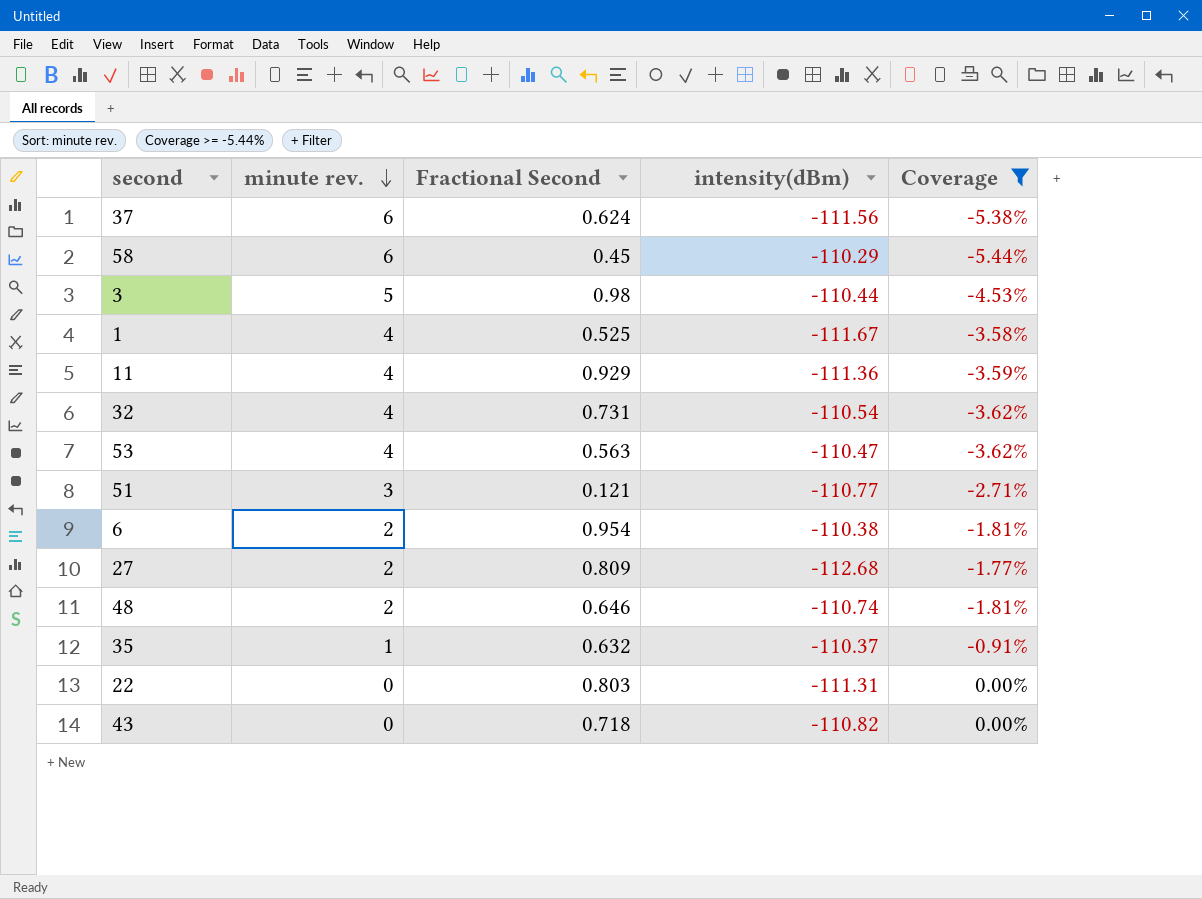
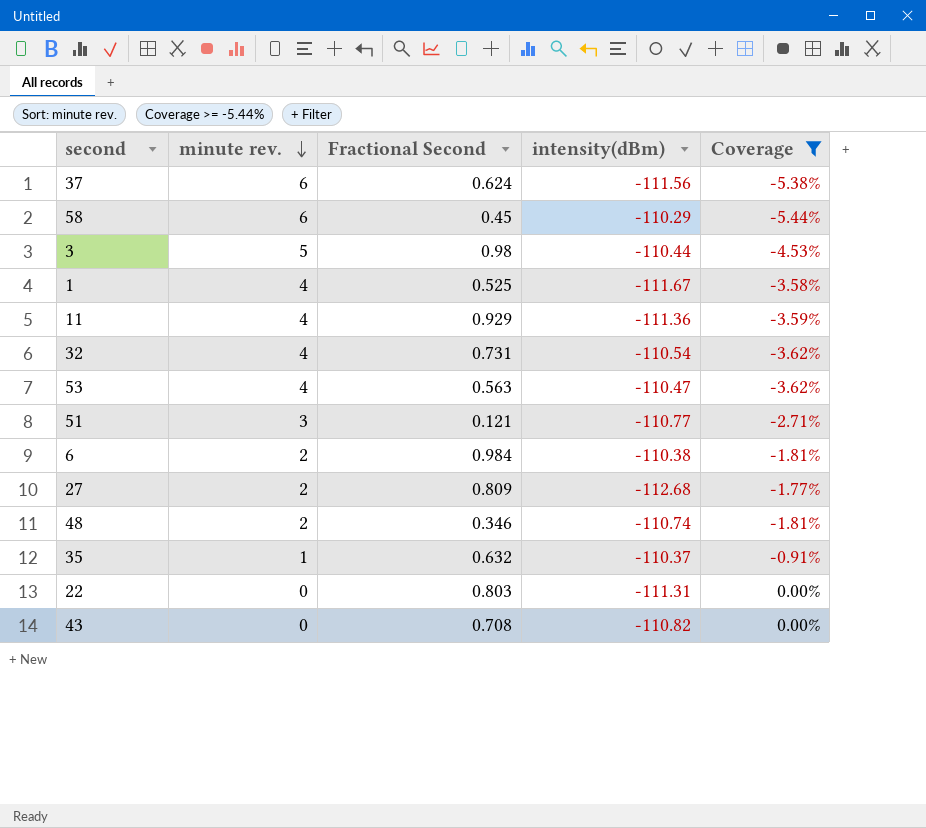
6 | Fractional Second: 0.954 -> 0.984
48 | Fractional Second: 0.646 -> 0.346
43 | Fractional Second: 0.718 -> 0.708

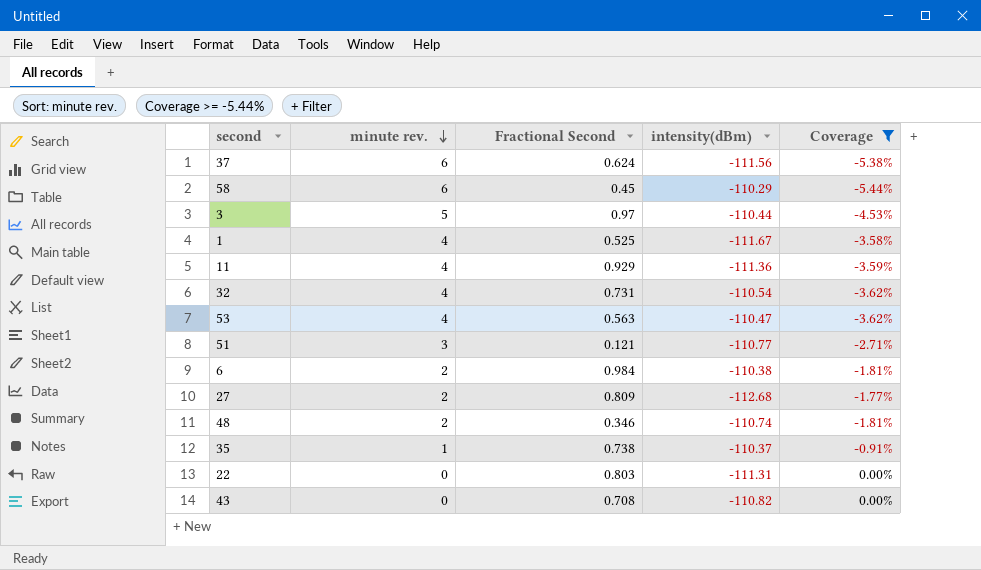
3 | Fractional Second: 0.98 -> 0.97
35 | Fractional Second: 0.632 -> 0.738

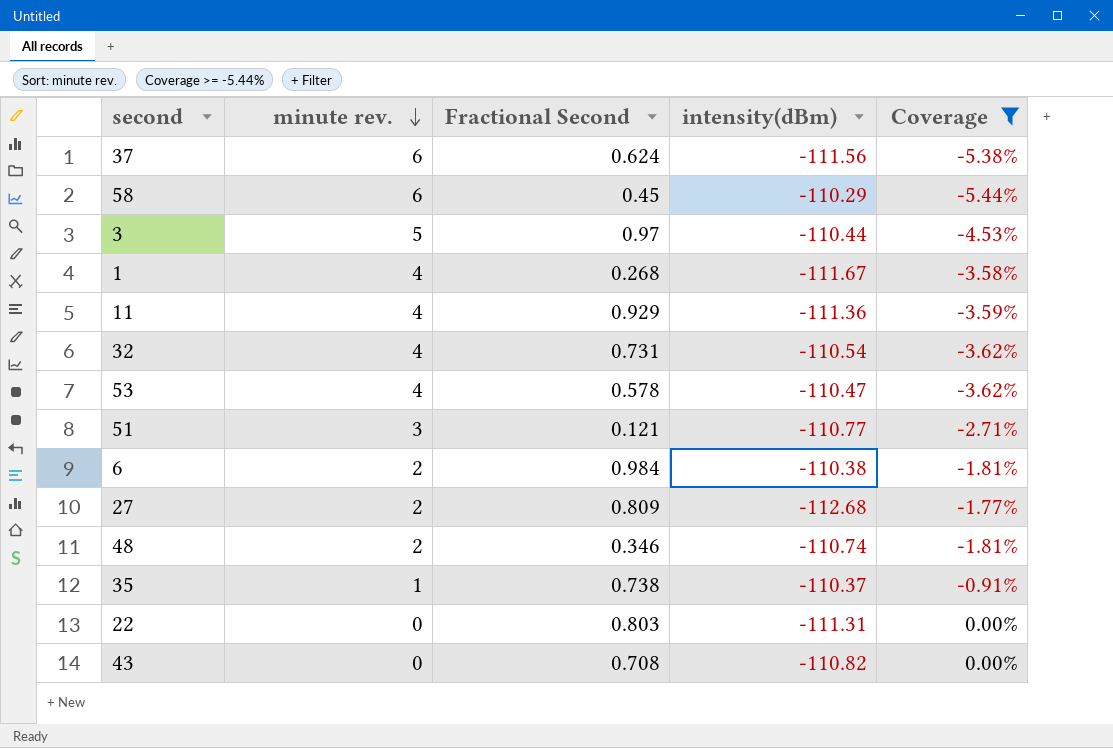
1 | Fractional Second: 0.525 -> 0.268
53 | Fractional Second: 0.563 -> 0.578

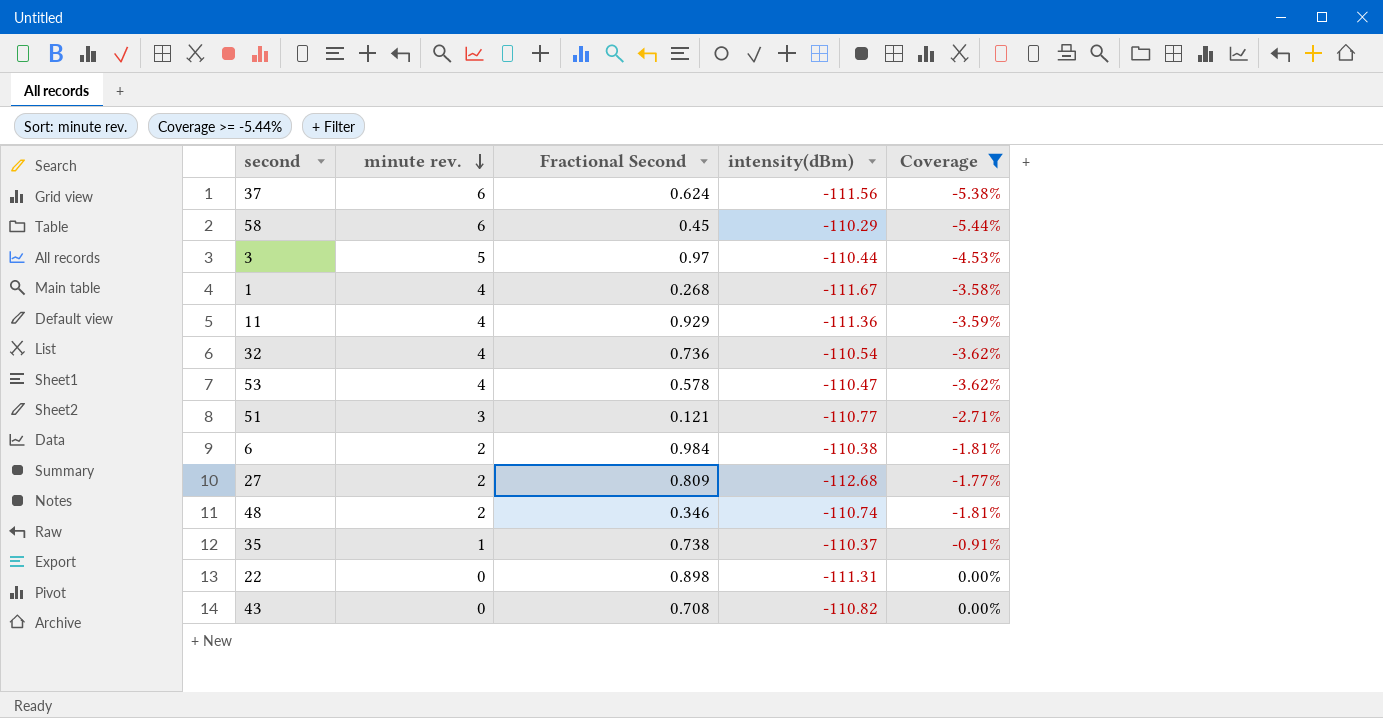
32 | Fractional Second: 0.731 -> 0.736
22 | Fractional Second: 0.803 -> 0.898

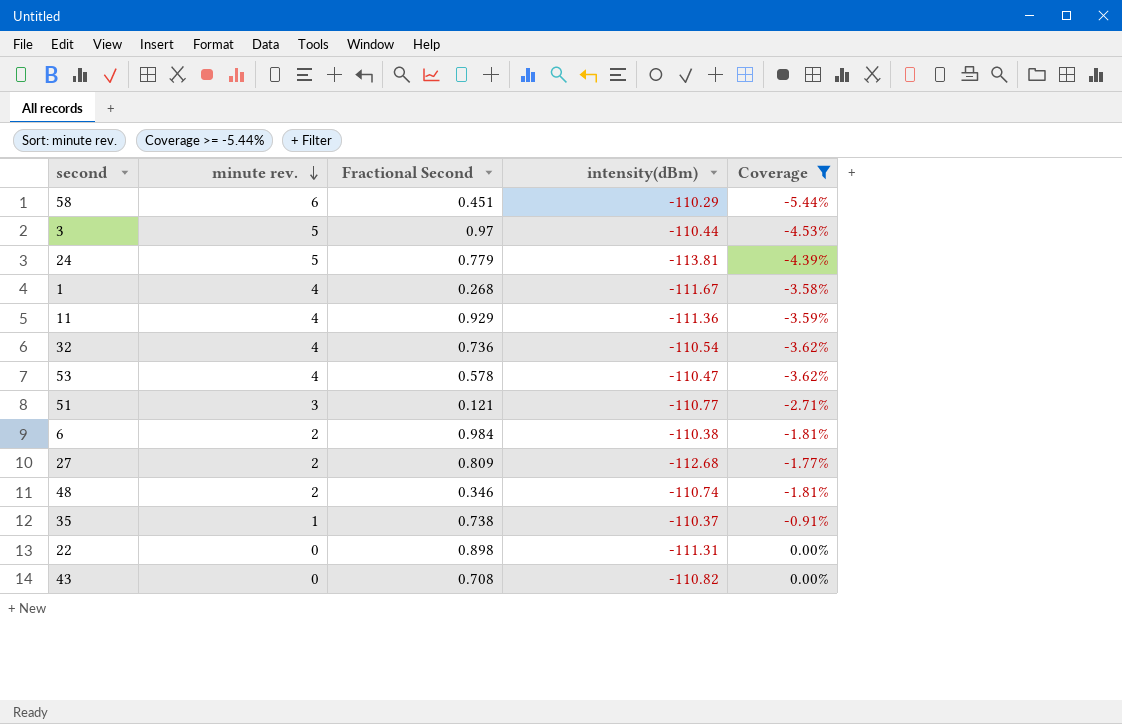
row 37: 6 | 0.624 | -111.56 | -5.38% -> none
58 | Fractional Second: 0.45 -> 0.451
row 24: none -> 5 | 0.779 | -113.81 | -4.39%

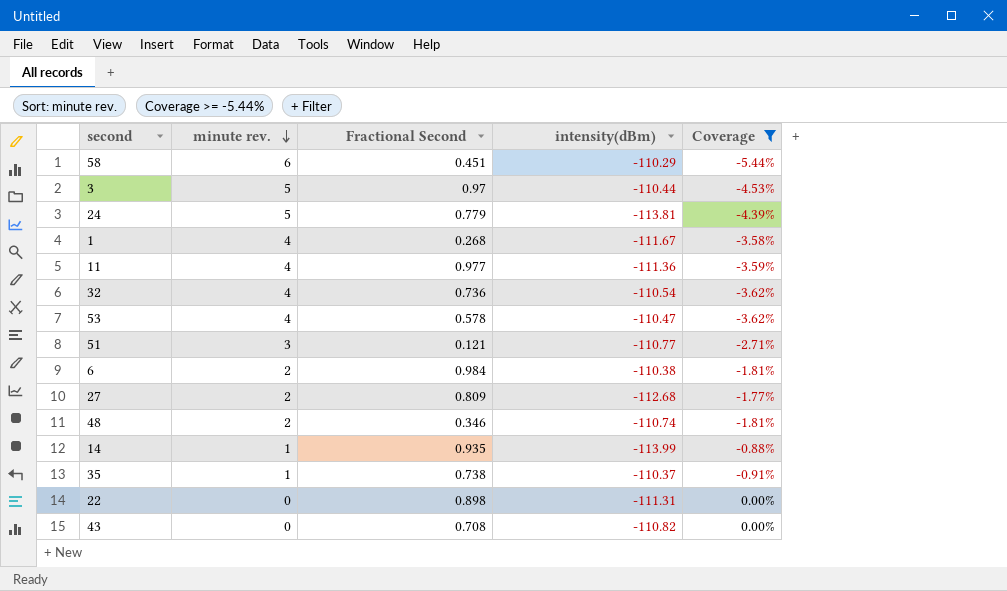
11 | Fractional Second: 0.929 -> 0.977
row 14: none -> 1 | 0.935 | -113.99 | -0.88%

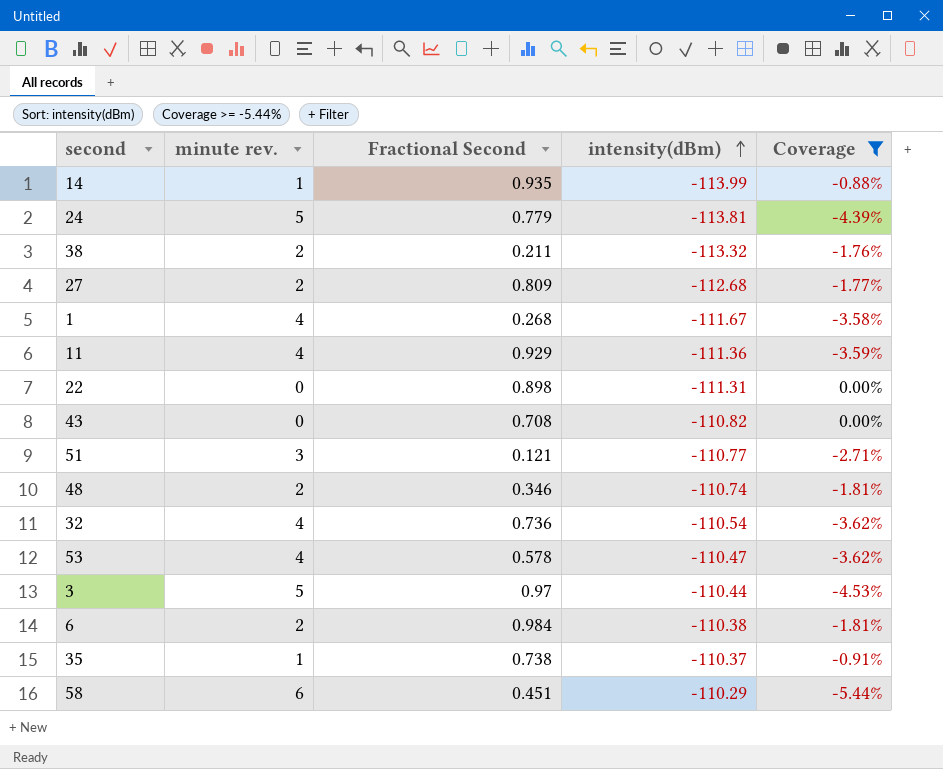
row order: minute rev. descending -> intensity(dBm) ascending
row 38: none -> 2 | 0.211 | -113.32 | -1.76%
11 | Fractional Second: 0.977 -> 0.929

